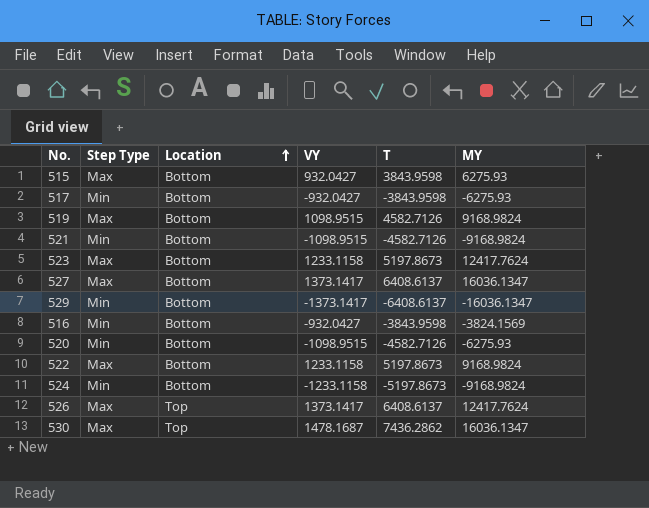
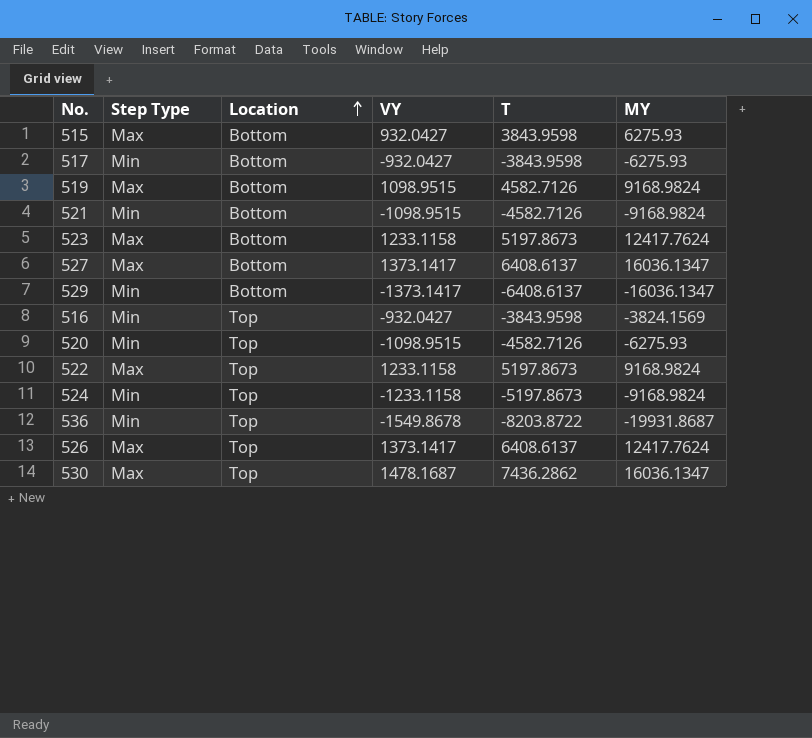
516 | Location: Bottom -> Top
520 | Location: Bottom -> Top
522 | Location: Bottom -> Top
524 | Location: Bottom -> Top
row 536: none -> Min | Top | -1549.8678 | -8203.8722 | -19931.8687

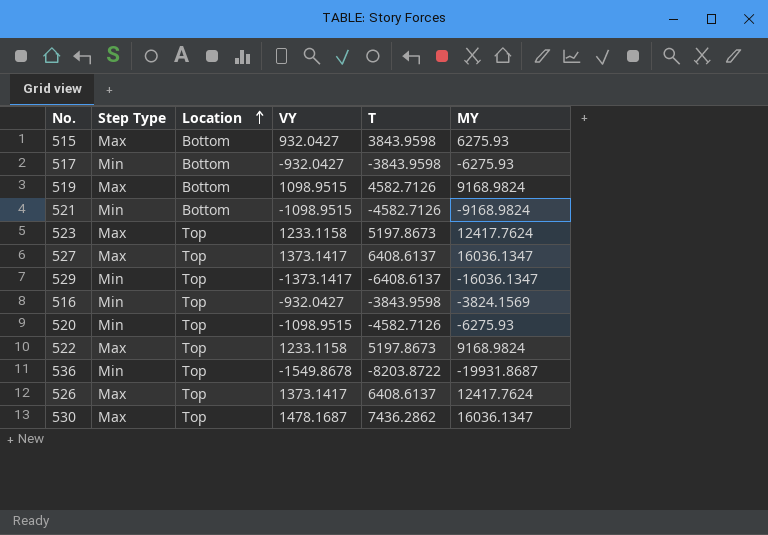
row 524: Min | Top | -1233.1158 | -5197.8673 | -9168.9824 -> none
523 | Location: Bottom -> Top
527 | Location: Bottom -> Top
529 | Location: Bottom -> Top

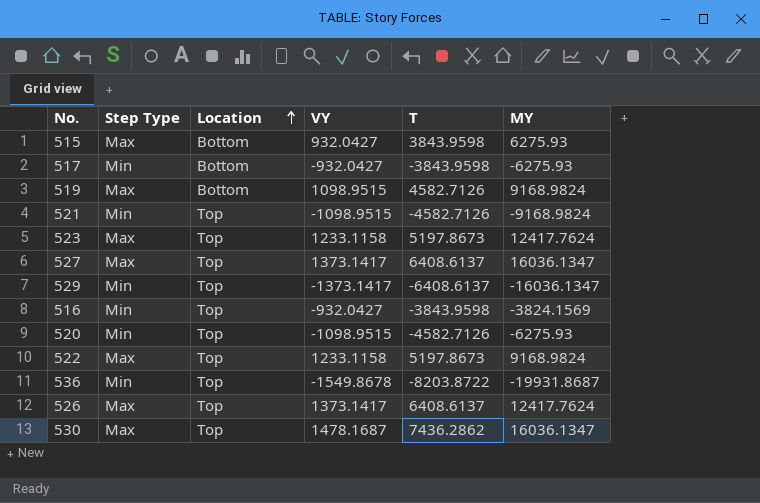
521 | Location: Bottom -> Top

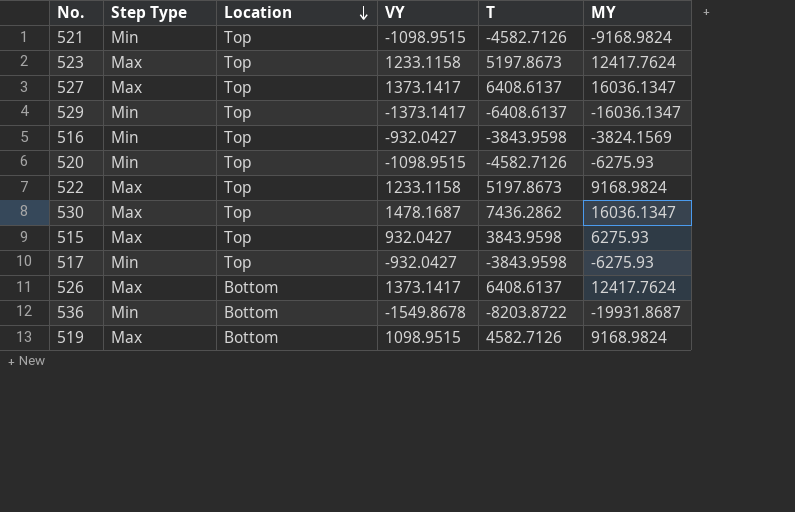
row order: Location ascending -> Location descending
515 | Location: Bottom -> Top
517 | Location: Bottom -> Top
526 | Location: Top -> Bottom
536 | Location: Top -> Bottom

